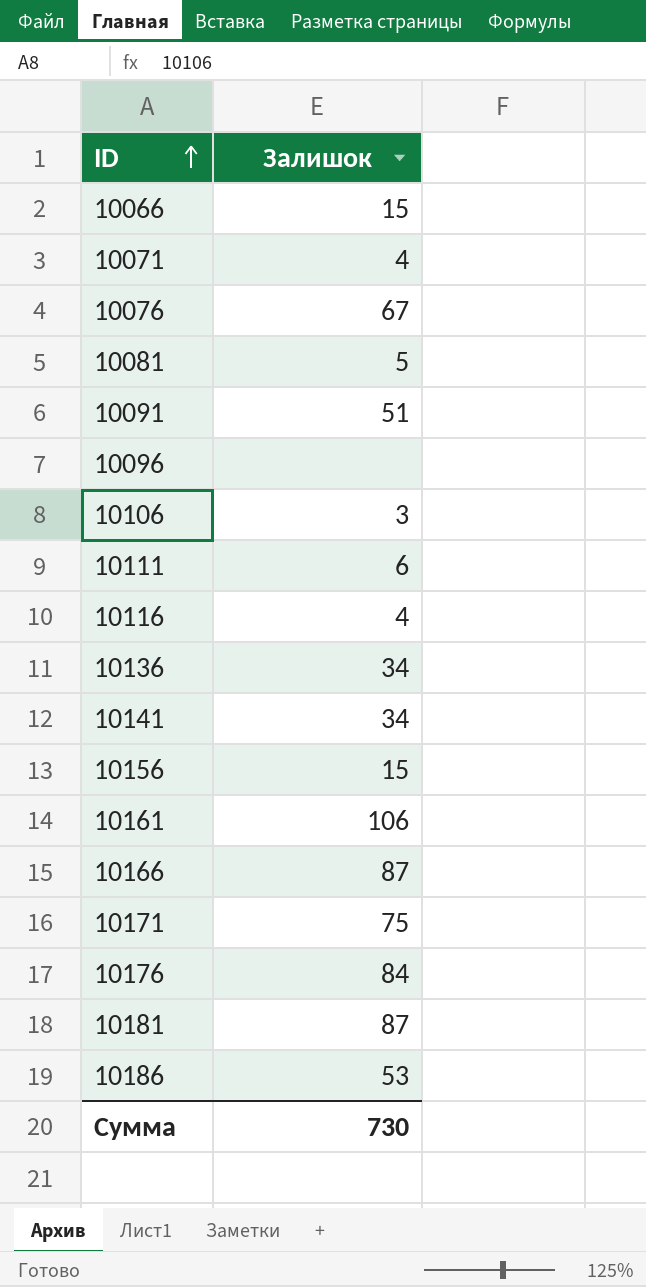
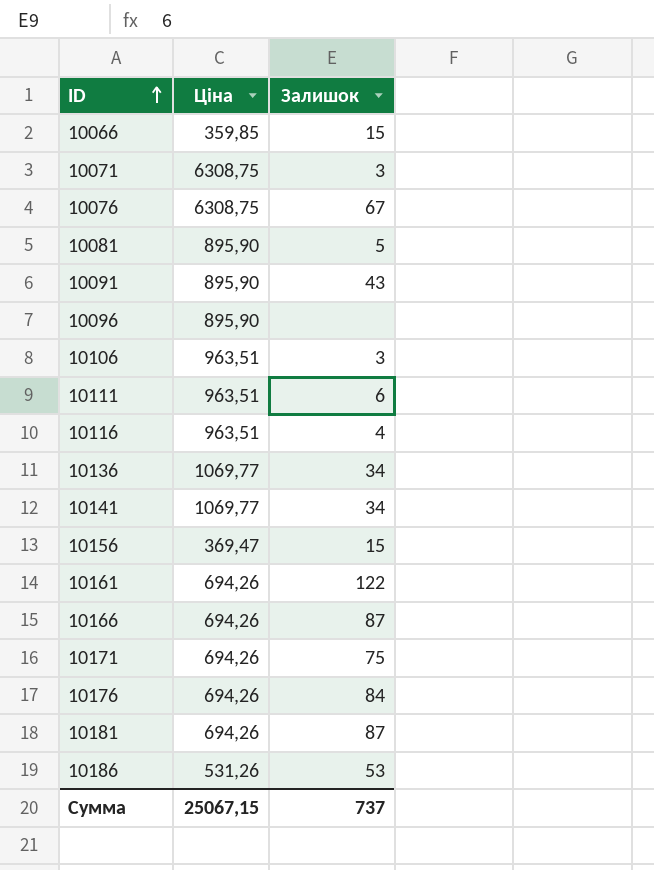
column Ціна | position: none -> 2
10071 | Залишок: 4 -> 3
10091 | Залишок: 51 -> 43
10161 | Залишок: 106 -> 122
Сумма | Залишок: 730 -> 737

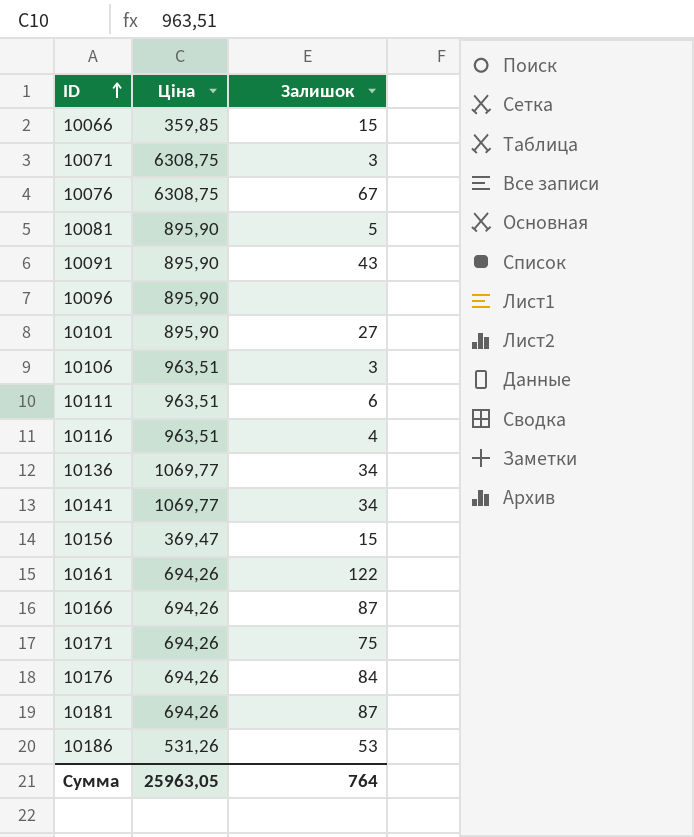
row 10101: none -> 895,90 | 27
Сумма | Ціна: 25067,15 -> 25963,05
Сумма | Залишок: 737 -> 764

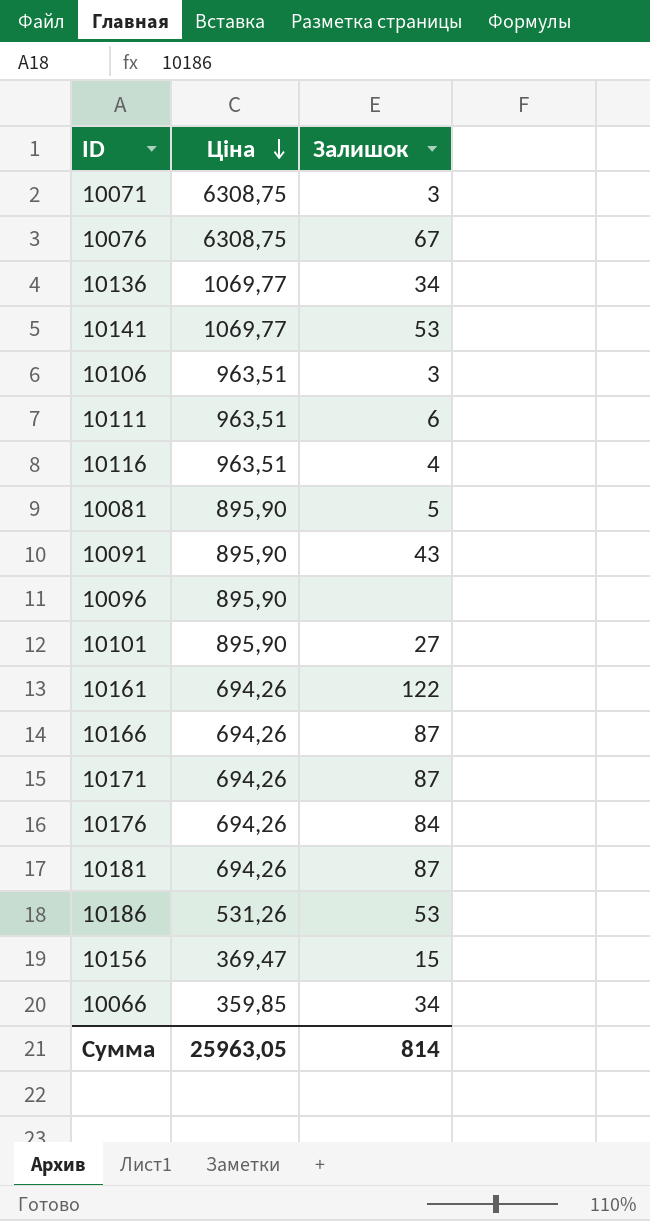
row order: ID ascending -> Ціна descending
10141 | Залишок: 34 -> 53
10171 | Залишок: 75 -> 87
10066 | Залишок: 15 -> 34
Сумма | Залишок: 764 -> 814

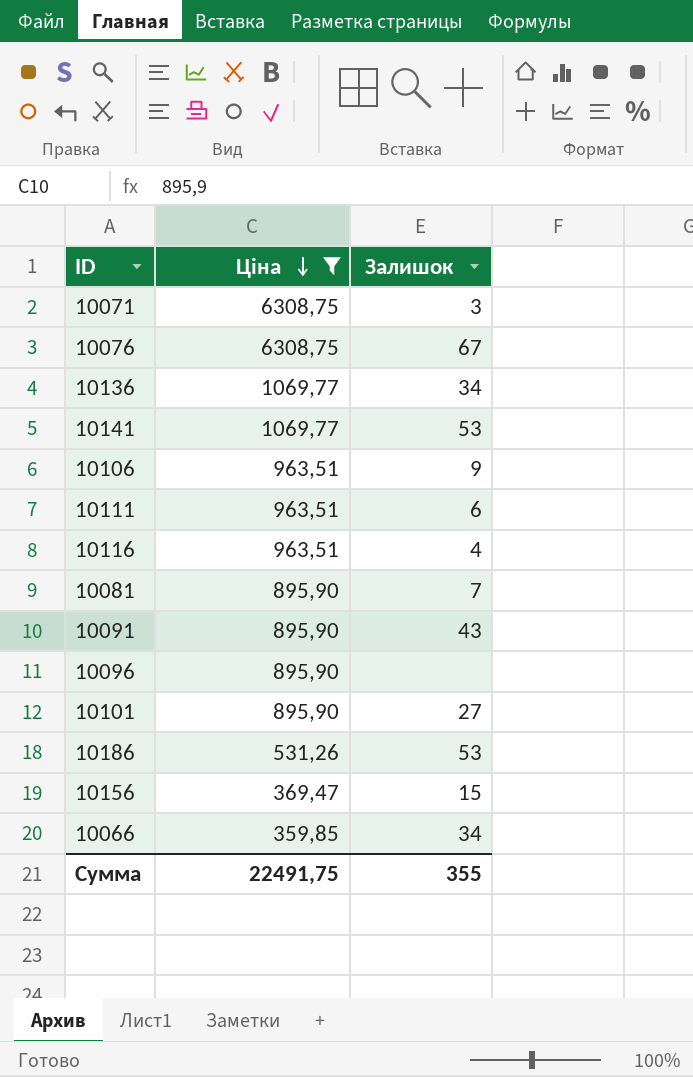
filter: none -> Ціна != 694,26
10106 | Залишок: 3 -> 9
10081 | Залишок: 5 -> 7
Сумма | Ціна: 25963,05 -> 22491,75
Сумма | Залишок: 814 -> 355

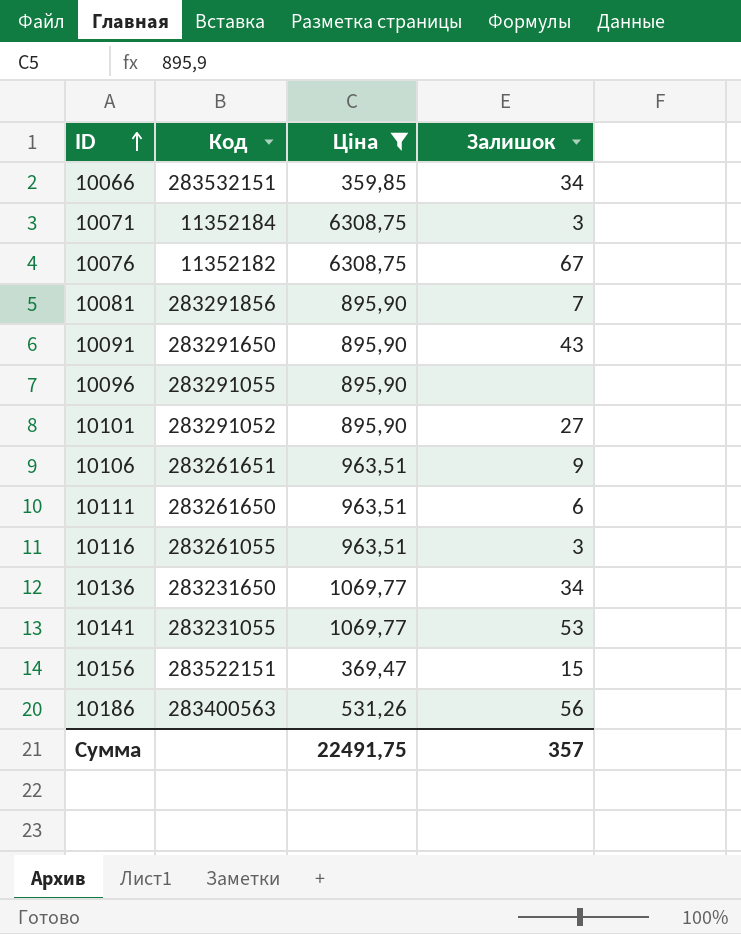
row order: Ціна descending -> ID ascending
column Код | position: none -> 2
10116 | Залишок: 4 -> 3
10186 | Залишок: 53 -> 56
Сумма | Залишок: 355 -> 357

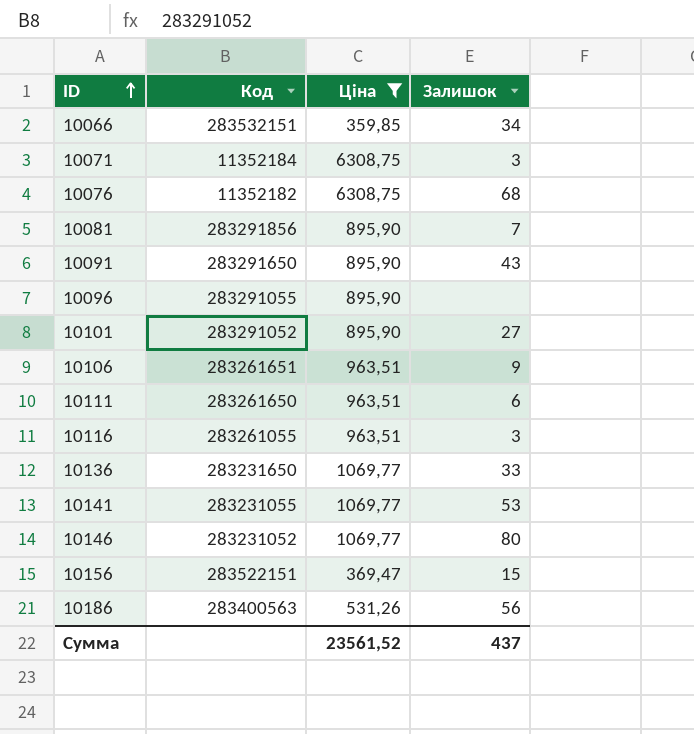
10076 | Залишок: 67 -> 68
10136 | Залишок: 34 -> 33
row 10146: none -> 283231052 | 1069,77 | 80
Сумма | Ціна: 22491,75 -> 23561,52
Сумма | Залишок: 357 -> 437

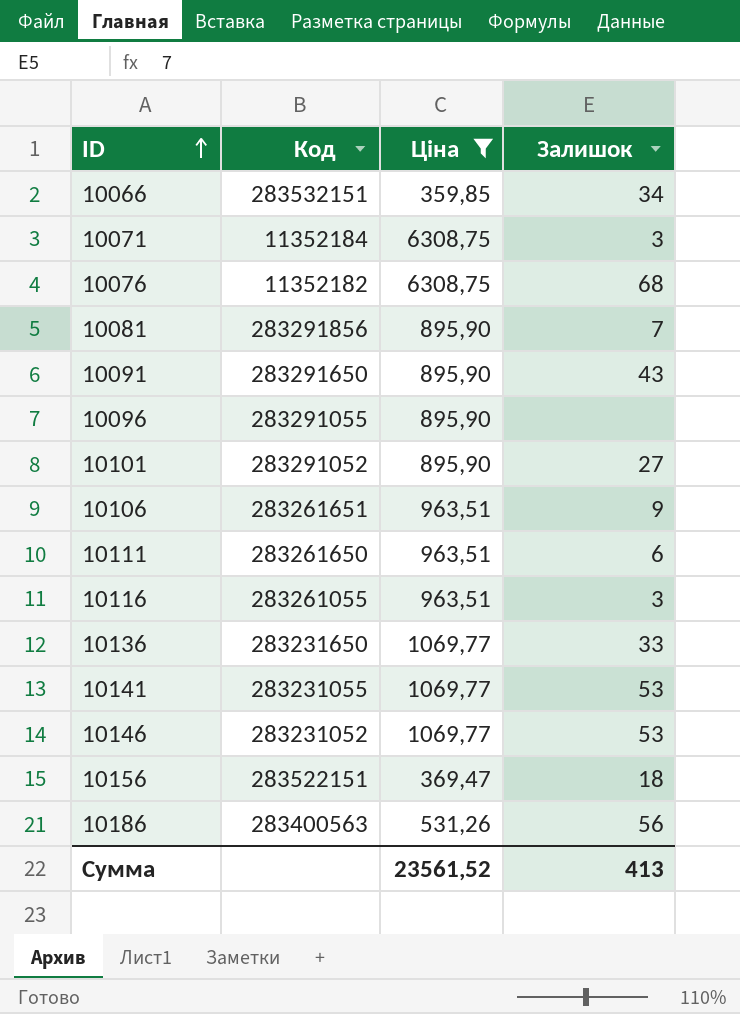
10146 | Залишок: 80 -> 53
10156 | Залишок: 15 -> 18
Сумма | Залишок: 437 -> 413

